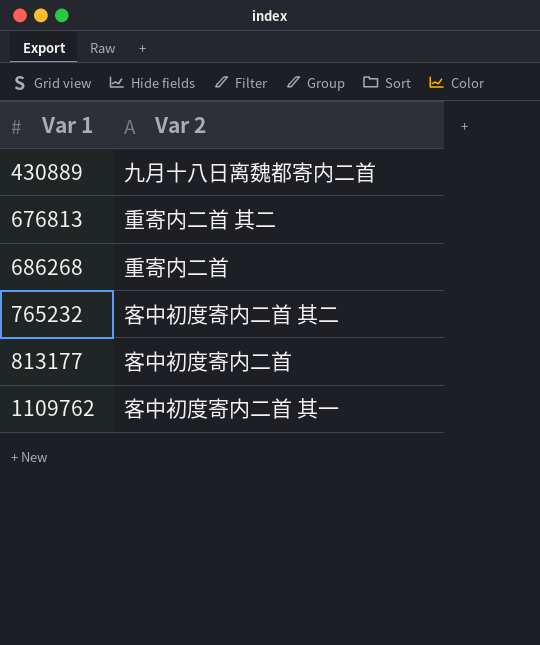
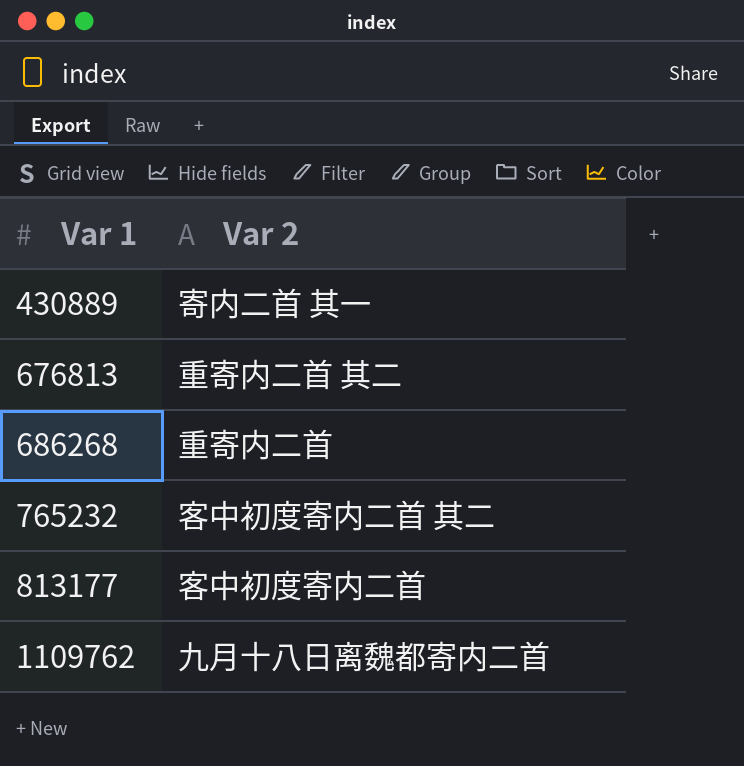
430889 | Var 2: 九月十八日离魏都寄内二首 -> 寄内二首 其一
1109762 | Var 2: 客中初度寄内二首 其一 -> 九月十八日离魏都寄内二首

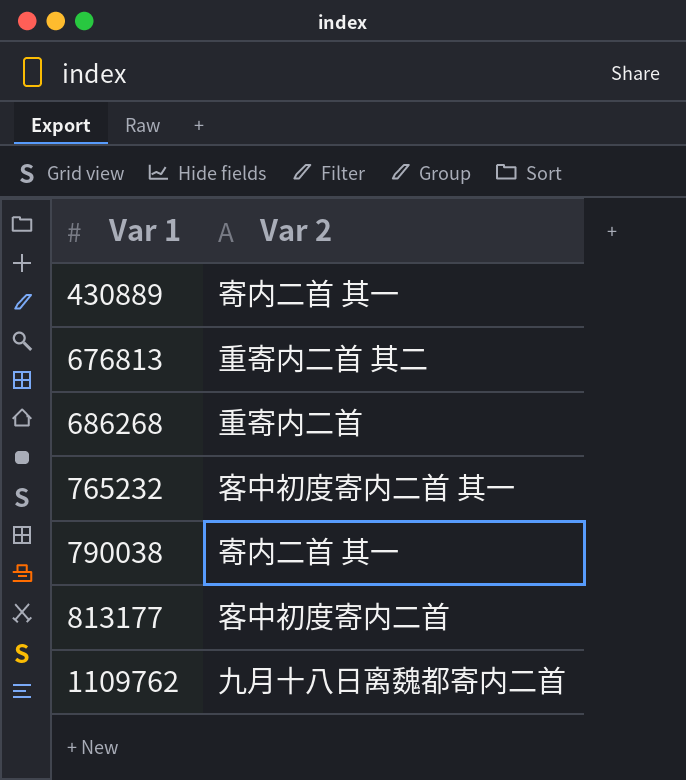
765232 | Var 2: 客中初度寄内二首 其二 -> 客中初度寄内二首 其一
row 790038: none -> 寄内二首 其一

